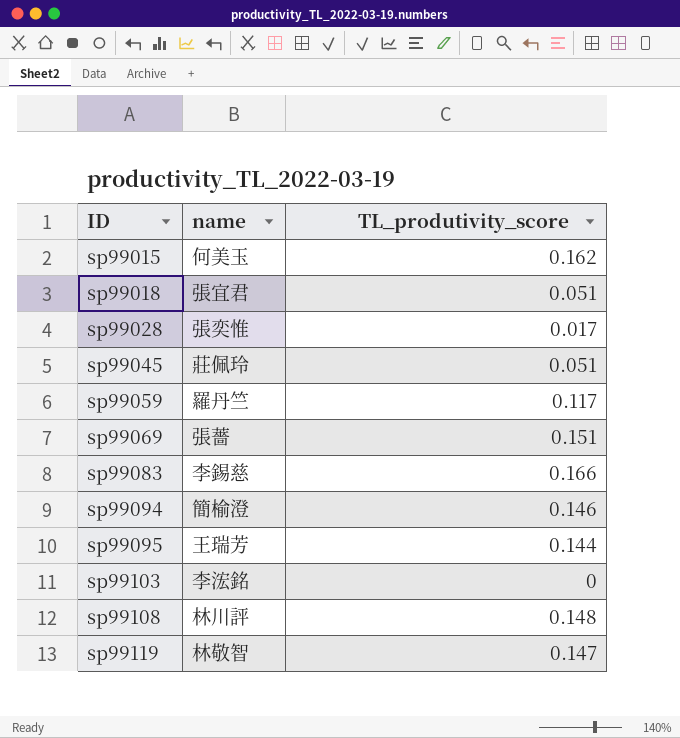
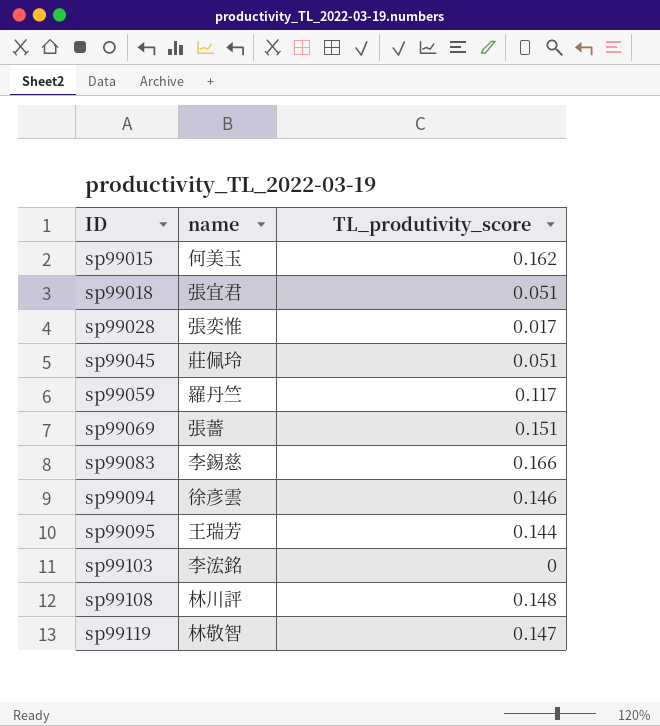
sp99094 | name: 簡榆澄 -> 徐彥雲

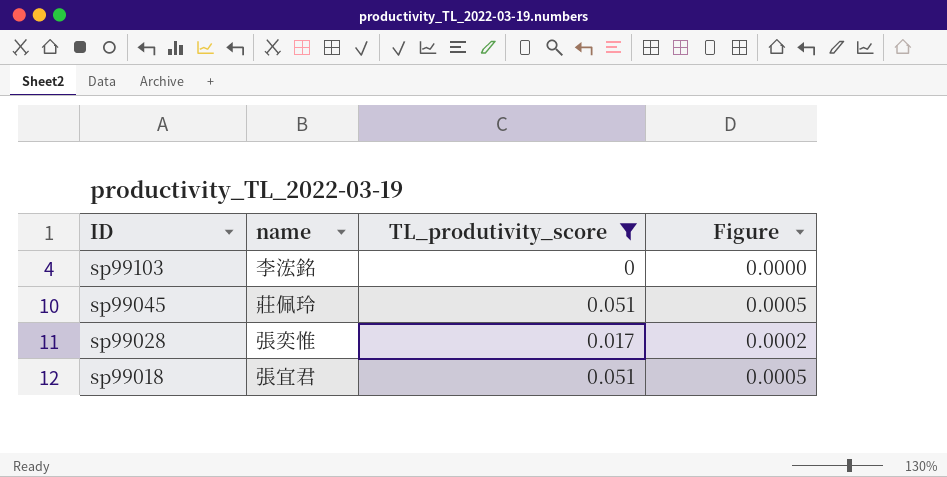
filter: none -> TL_produtivity_score <= 0.051
row order: ID ascending -> ID descending
column Figure | formula: none -> [TL_produtivity_score] * 0.01

